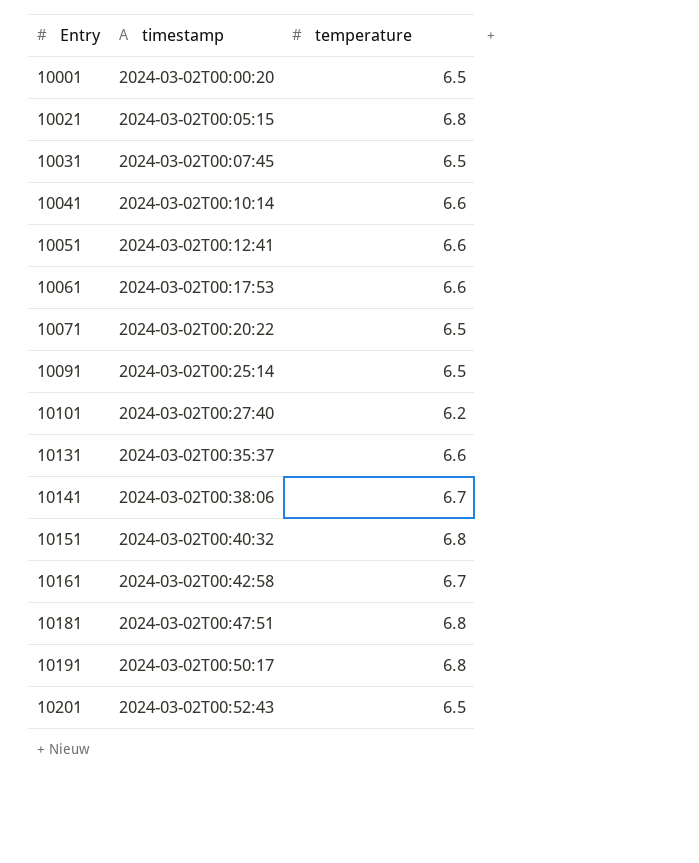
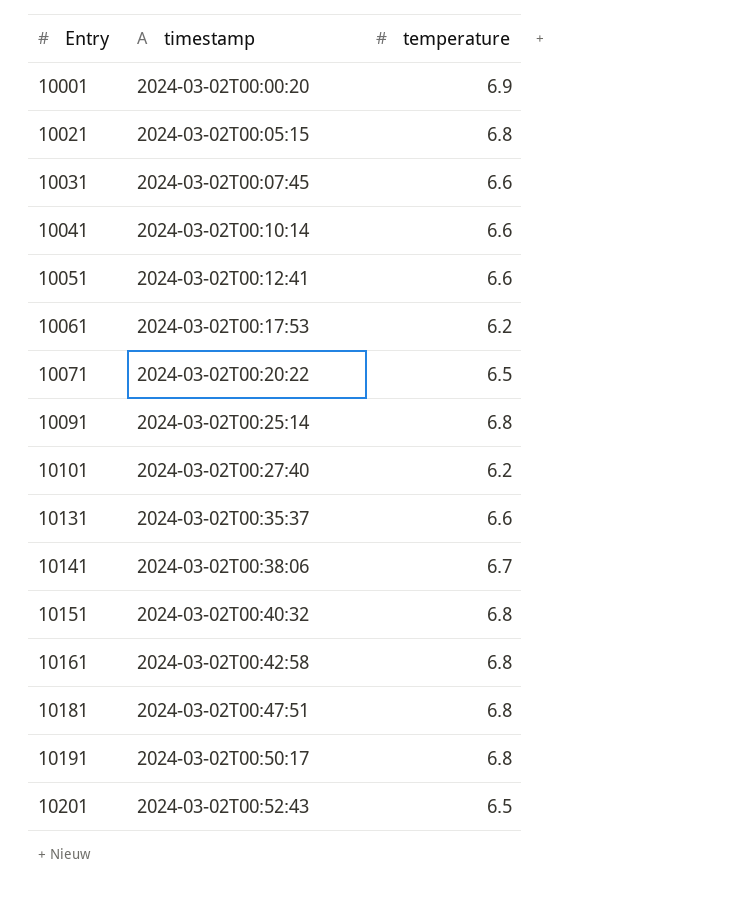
10001 | temperature: 6.5 -> 6.9
10031 | temperature: 6.5 -> 6.6
10061 | temperature: 6.6 -> 6.2
10091 | temperature: 6.5 -> 6.8
10161 | temperature: 6.7 -> 6.8

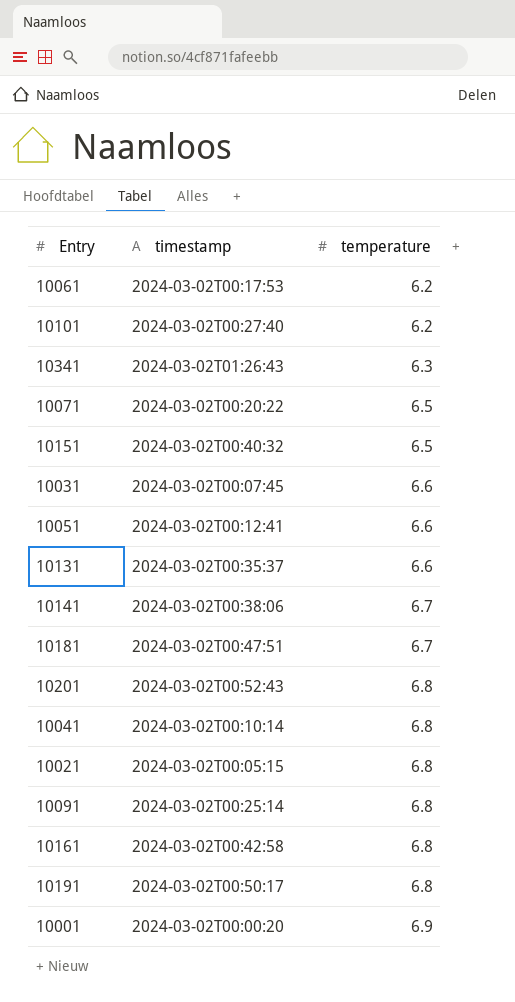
row order: Entry ascending -> temperature ascending
row 10341: none -> 2024-03-02T01:26:43 | 6.3
10151 | temperature: 6.8 -> 6.5
10181 | temperature: 6.8 -> 6.7
10201 | temperature: 6.5 -> 6.8
10041 | temperature: 6.6 -> 6.8

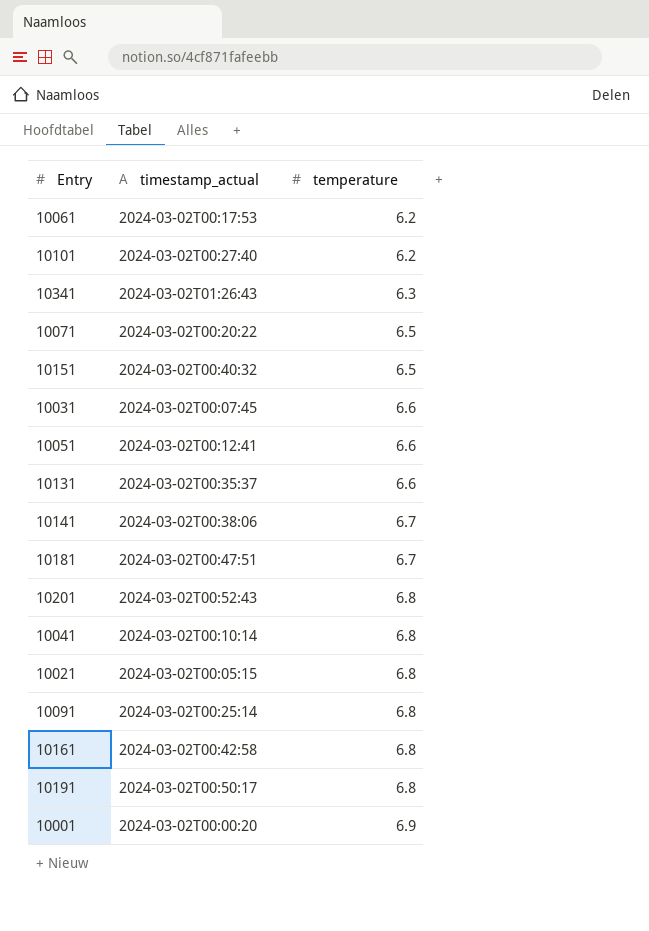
column name: timestamp -> timestamp_actual

